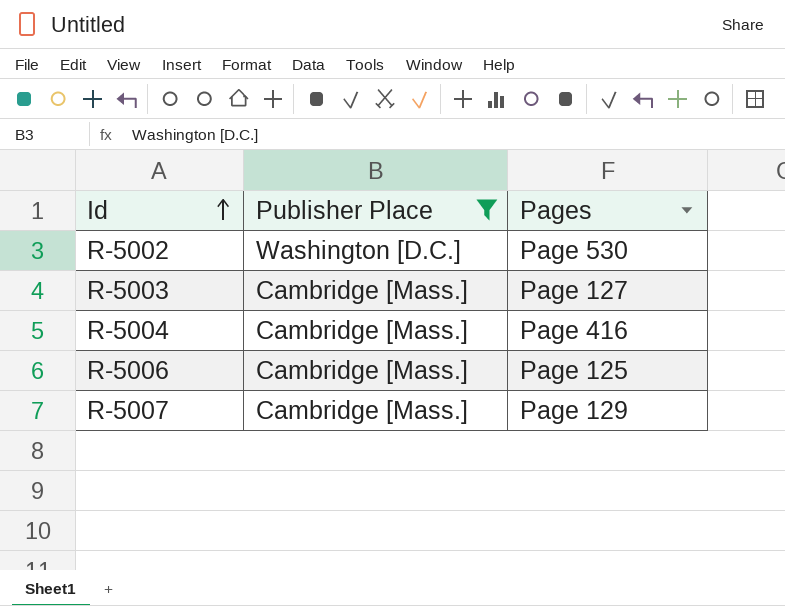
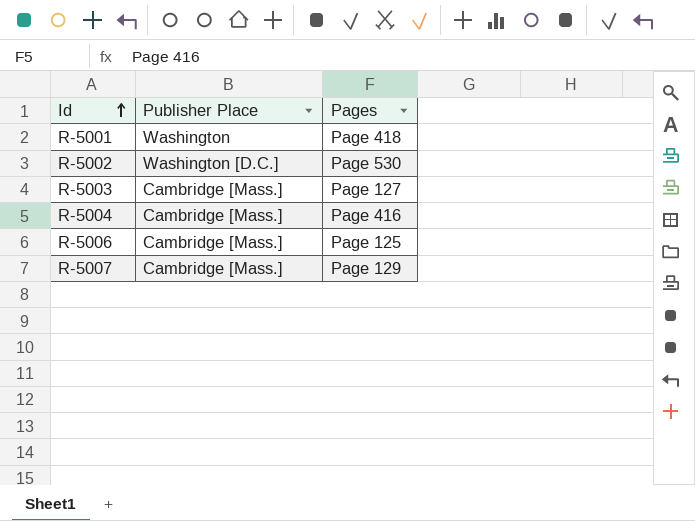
filter: Publisher Place != Washington -> none

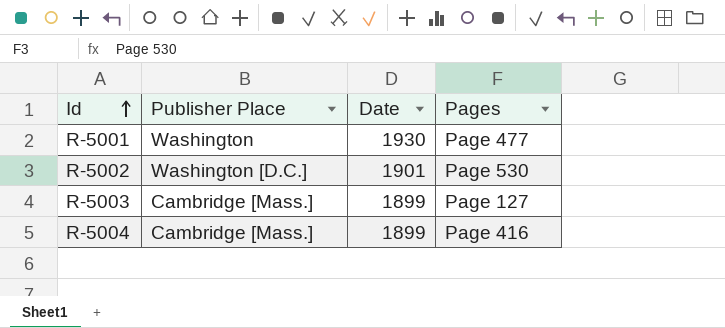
column Date | position: none -> 3
row R-5006: Cambridge [Mass.] | Page 125 -> none
row R-5007: Cambridge [Mass.] | Page 129 -> none
R-5001 | Pages: Page 418 -> Page 477

